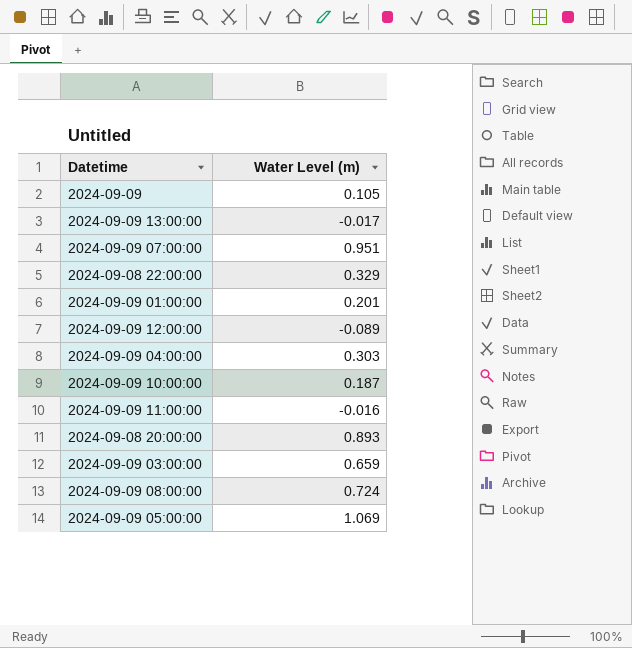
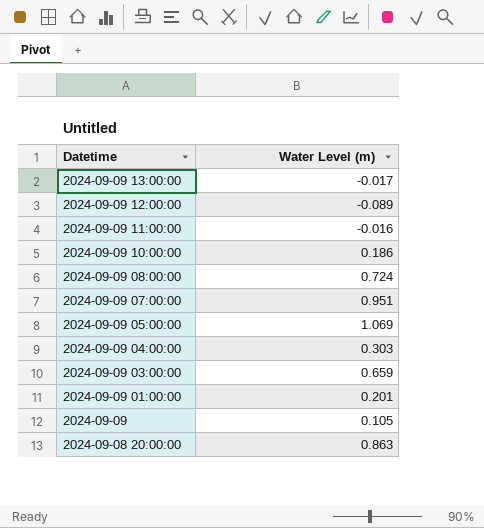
row order: none -> Datetime descending
row 2024-09-08 22:00:00: 0.329 -> none
2024-09-09 10:00:00 | Water Level (m): 0.187 -> 0.186
2024-09-08 20:00:00 | Water Level (m): 0.893 -> 0.863

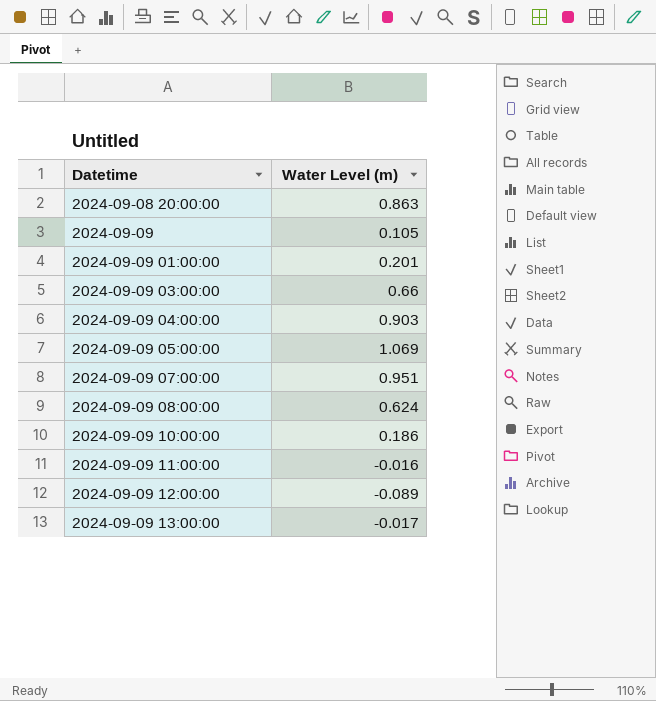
row order: Datetime descending -> Datetime ascending
2024-09-09 03:00:00 | Water Level (m): 0.659 -> 0.66
2024-09-09 04:00:00 | Water Level (m): 0.303 -> 0.903
2024-09-09 08:00:00 | Water Level (m): 0.724 -> 0.624

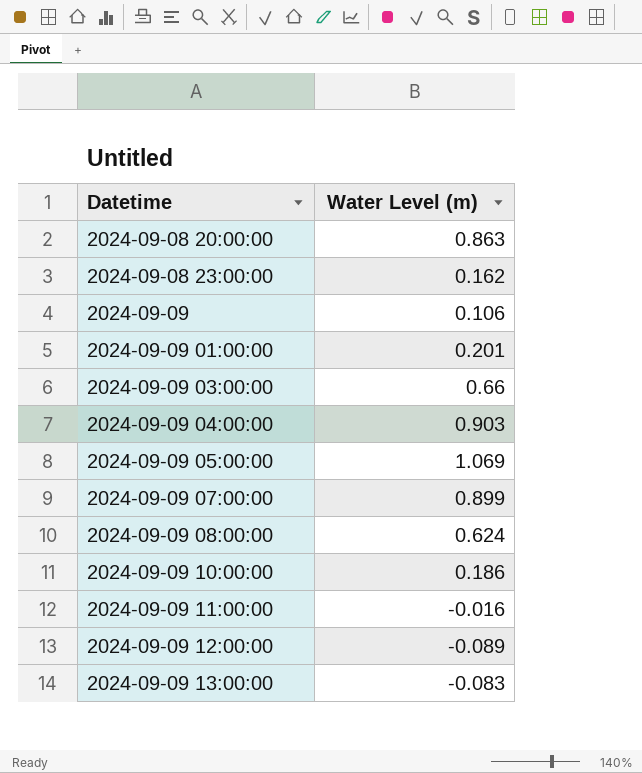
row 2024-09-08 23:00:00: none -> 0.162
2024-09-09 | Water Level (m): 0.105 -> 0.106
2024-09-09 07:00:00 | Water Level (m): 0.951 -> 0.899
2024-09-09 13:00:00 | Water Level (m): -0.017 -> -0.083

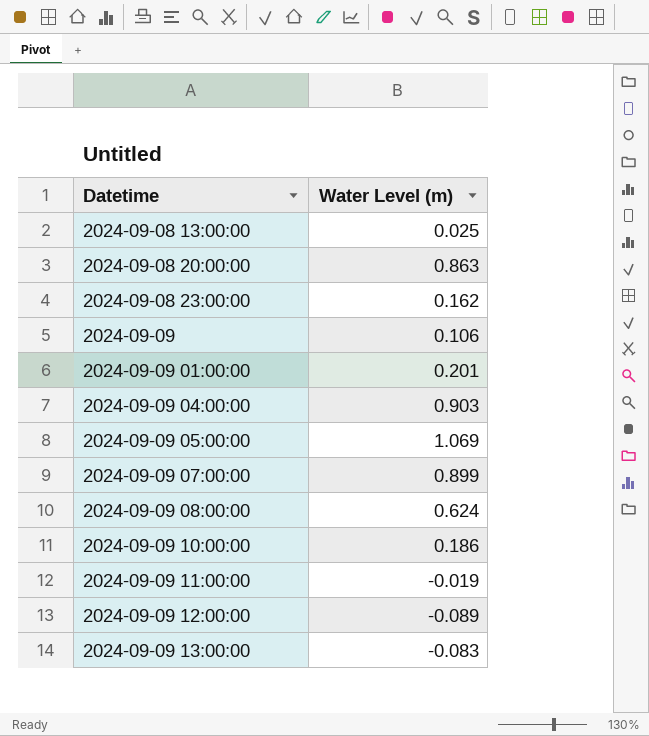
row 2024-09-09 03:00:00: 0.66 -> none
row 2024-09-08 13:00:00: none -> 0.025
2024-09-09 11:00:00 | Water Level (m): -0.016 -> -0.019

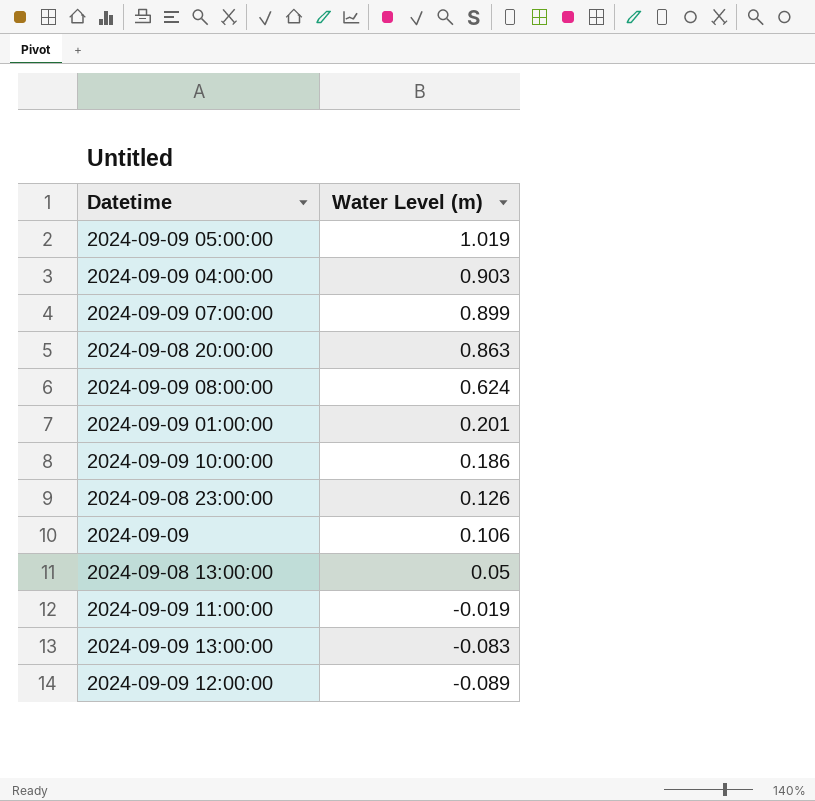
row order: Datetime ascending -> Water Level (m) descending
2024-09-09 05:00:00 | Water Level (m): 1.069 -> 1.019
2024-09-08 23:00:00 | Water Level (m): 0.162 -> 0.126
2024-09-08 13:00:00 | Water Level (m): 0.025 -> 0.05

